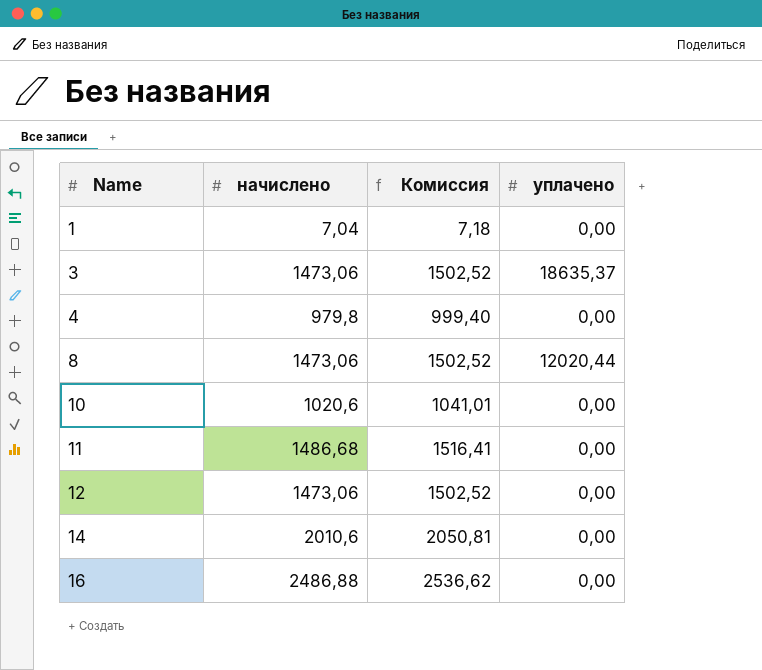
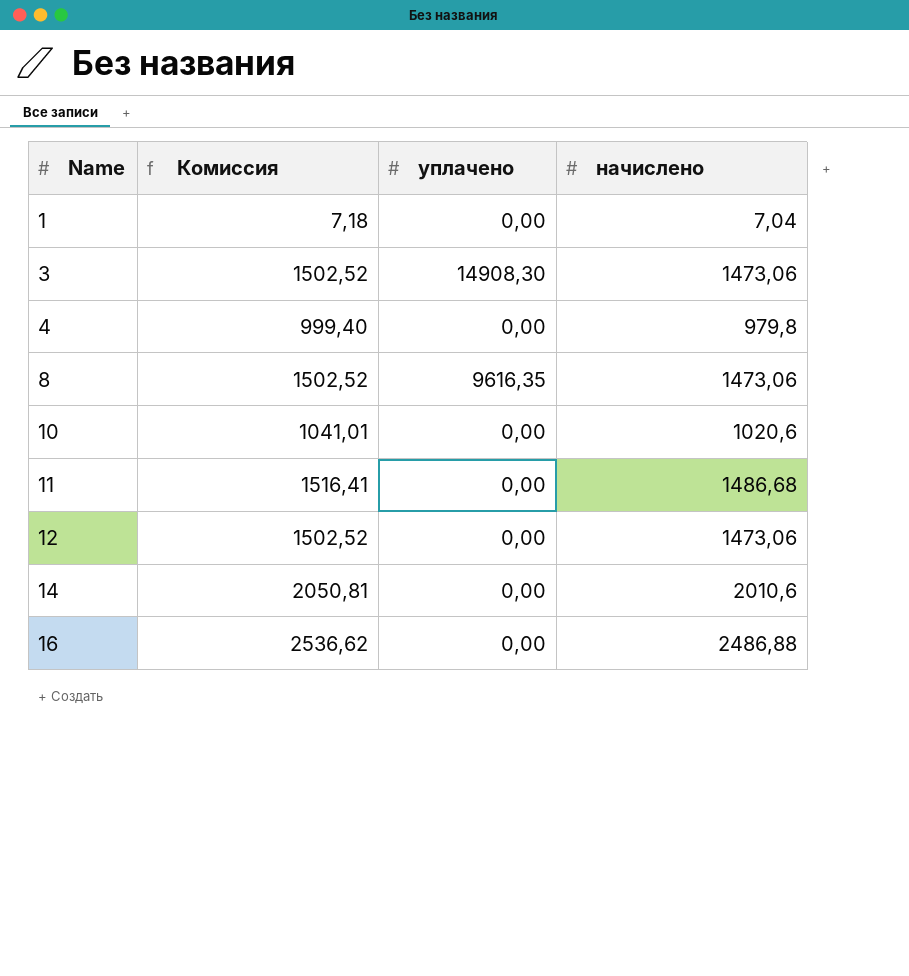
column начислено | position: 2 -> 4
3 | уплачено: 18635,37 -> 14908,30
8 | уплачено: 12020,44 -> 9616,35

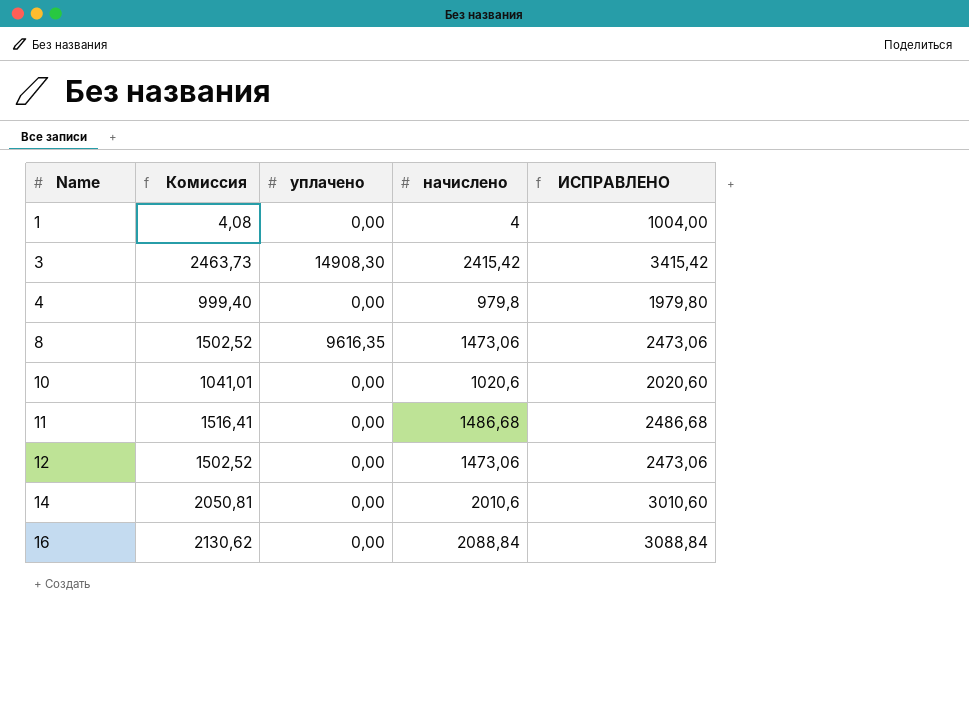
column ИСПРАВЛЕНО | formula: none -> [начислено] + 1000
1 | Комиссия: 7,18 -> 4,08
1 | начислено: 7,04 -> 4
3 | Комиссия: 1502,52 -> 2463,73
3 | начислено: 1473,06 -> 2415,42
16 | Комиссия: 2536,62 -> 2130,62
16 | начислено: 2486,88 -> 2088,84

